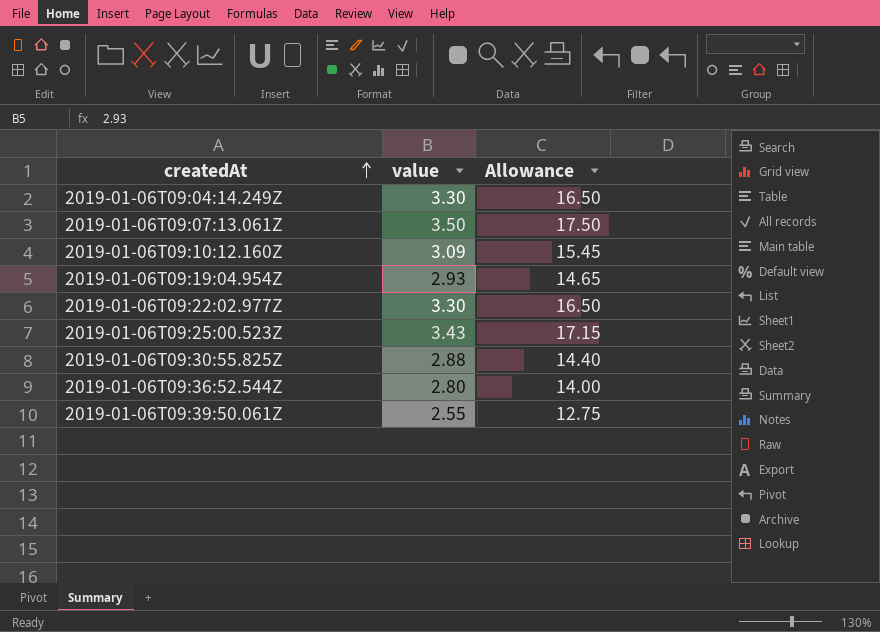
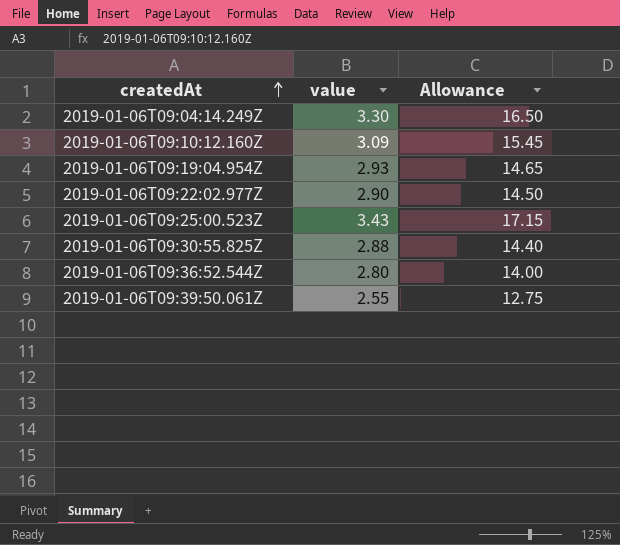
row 2019-01-06T09:07:13.061Z: 3.50 | 17.50 -> none
2019-01-06T09:22:02.977Z | value: 3.30 -> 2.90
2019-01-06T09:22:02.977Z | Allowance: 16.50 -> 14.50

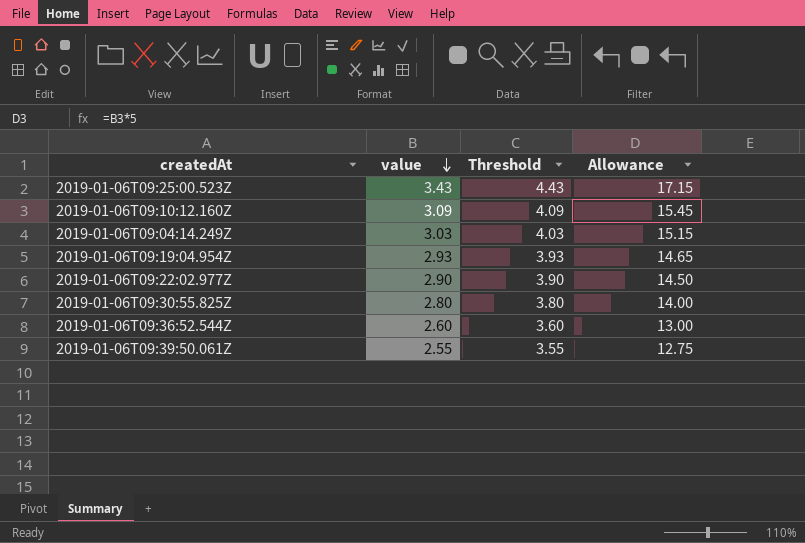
row order: createdAt ascending -> value descending
column Threshold | formula: none -> [value] + 1
2019-01-06T09:04:14.249Z | value: 3.30 -> 3.03
2019-01-06T09:04:14.249Z | Allowance: 16.50 -> 15.15
2019-01-06T09:30:55.825Z | value: 2.88 -> 2.80
2019-01-06T09:30:55.825Z | Allowance: 14.40 -> 14.00
2019-01-06T09:36:52.544Z | value: 2.80 -> 2.60
2019-01-06T09:36:52.544Z | Allowance: 14.00 -> 13.00

